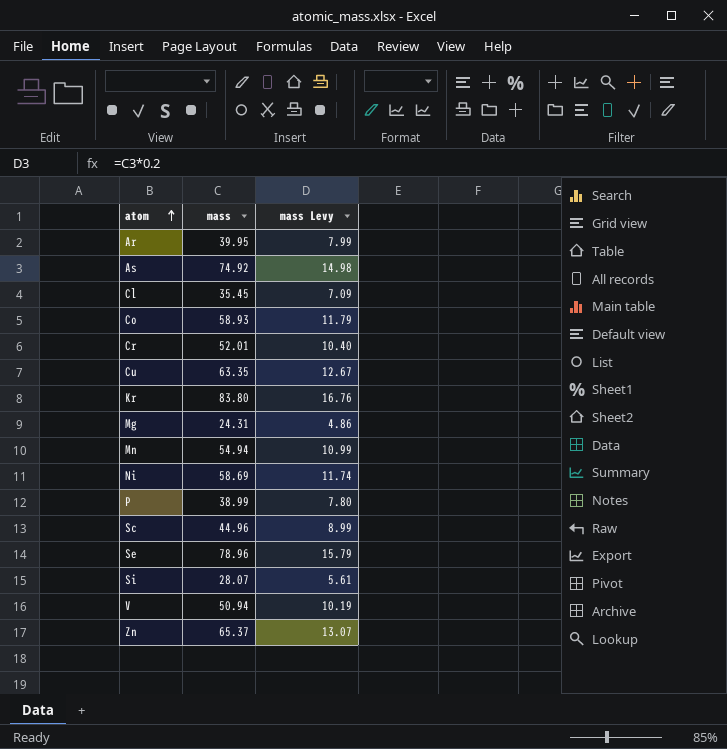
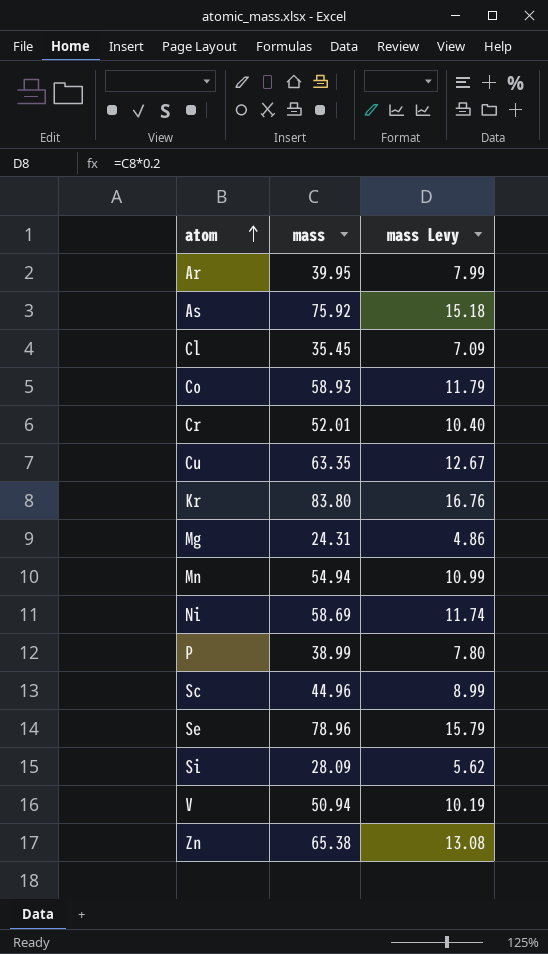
As | mass: 74.92 -> 75.92
As | mass Levy: 14.98 -> 15.18
Si | mass: 28.07 -> 28.09
Si | mass Levy: 5.61 -> 5.62
Zn | mass: 65.37 -> 65.38
Zn | mass Levy: 13.07 -> 13.08

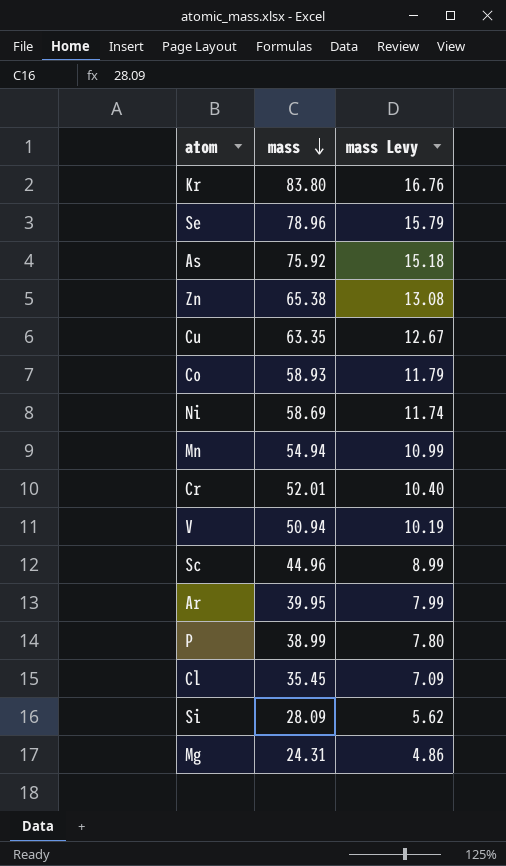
row order: atom ascending -> mass descending

